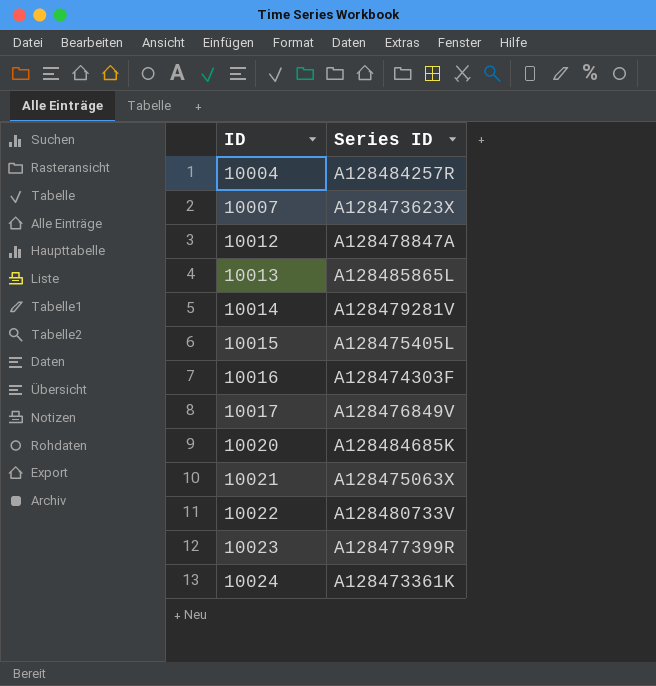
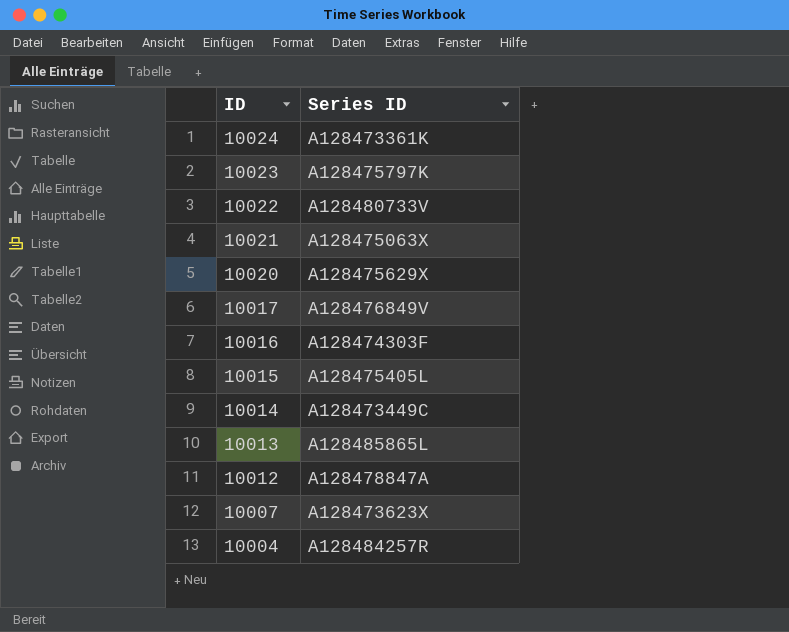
row order: ID ascending -> ID descending
10023 | Series ID: A128477399R -> A128475797K
10020 | Series ID: A128484685K -> A128475629X
10014 | Series ID: A128479281V -> A128473449C

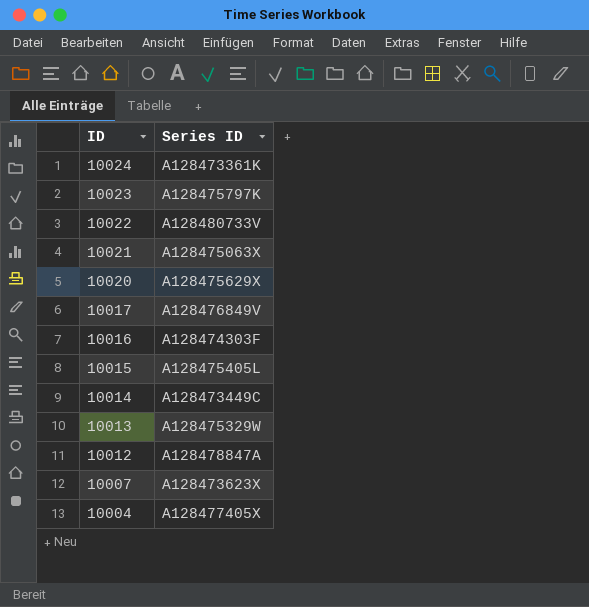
10013 | Series ID: A128485865L -> A128475329W
10004 | Series ID: A128484257R -> A128477405X

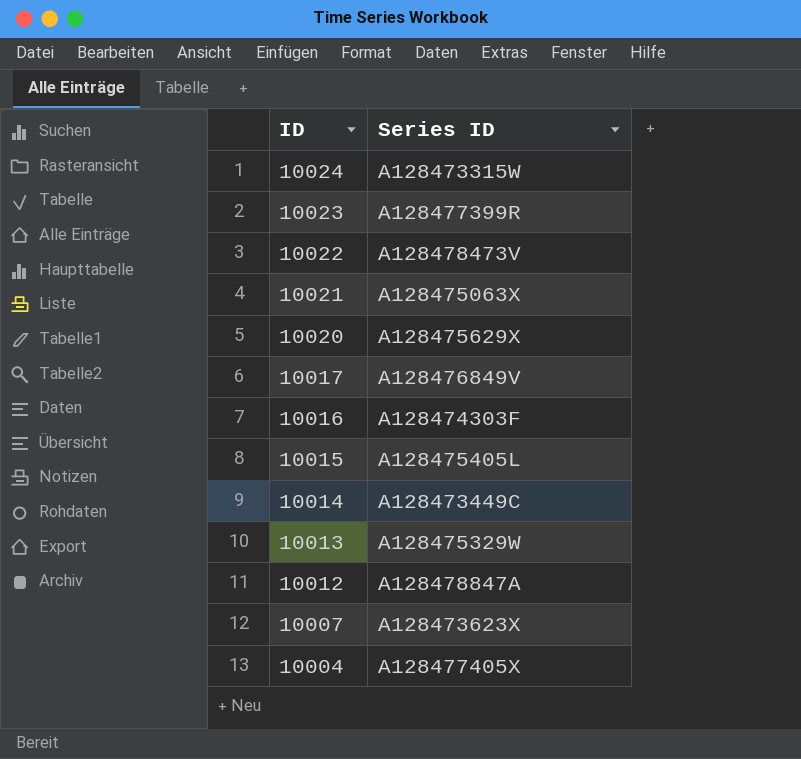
10024 | Series ID: A128473361K -> A128473315W
10023 | Series ID: A128475797K -> A128477399R
10022 | Series ID: A128480733V -> A128478473V

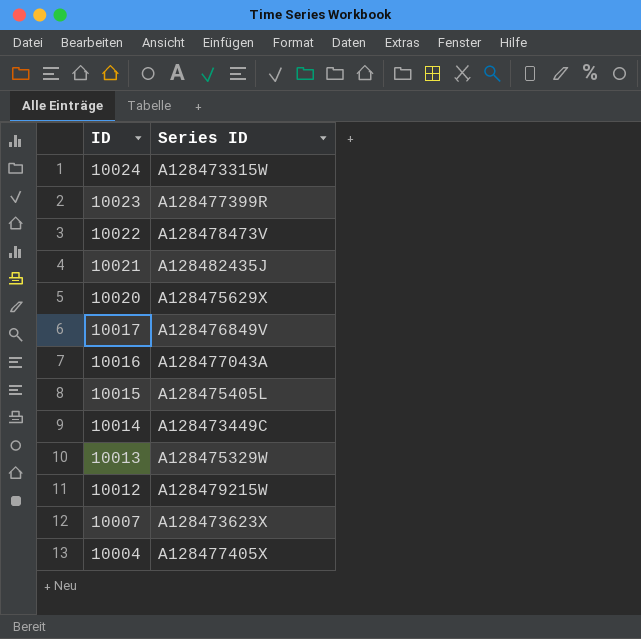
10021 | Series ID: A128475063X -> A128482435J
10016 | Series ID: A128474303F -> A128477043A
10012 | Series ID: A128478847A -> A128479215W

